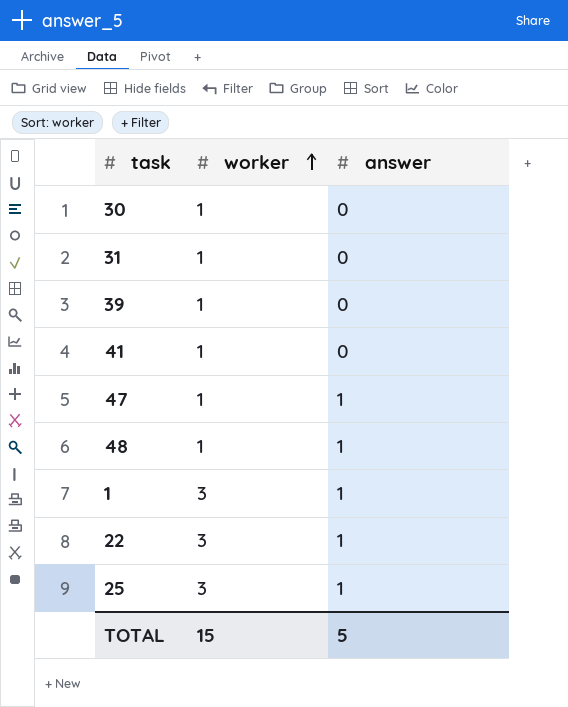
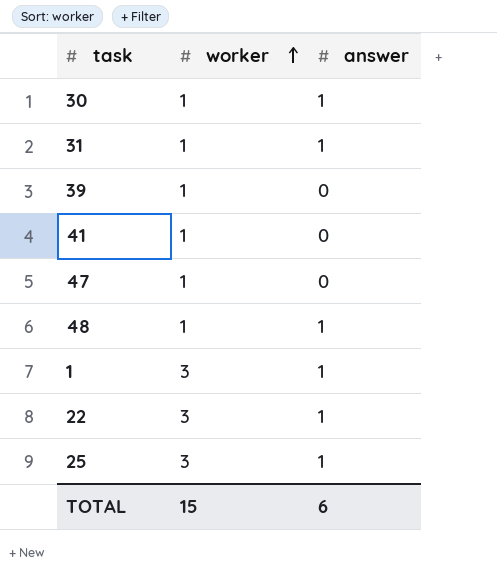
30 | answer: 0 -> 1
31 | answer: 0 -> 1
47 | answer: 1 -> 0
TOTAL | answer: 5 -> 6

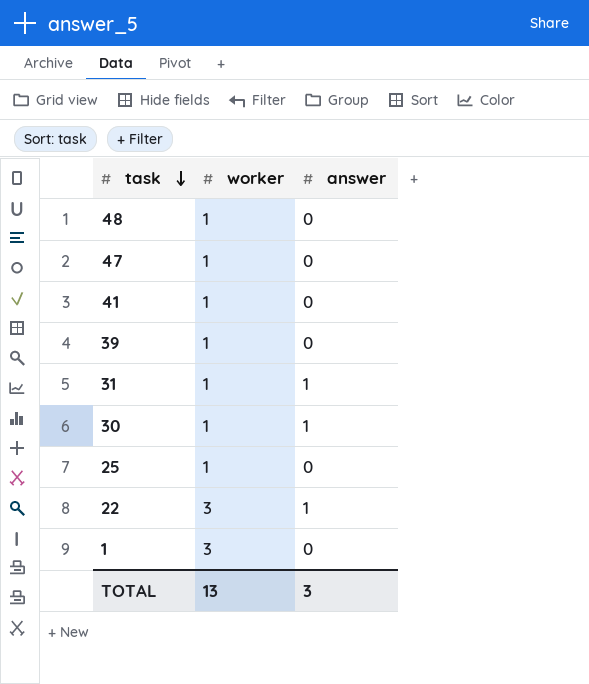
row order: worker ascending -> task descending
48 | answer: 1 -> 0
25 | worker: 3 -> 1
25 | answer: 1 -> 0
1 | answer: 1 -> 0
TOTAL | worker: 15 -> 13
TOTAL | answer: 6 -> 3

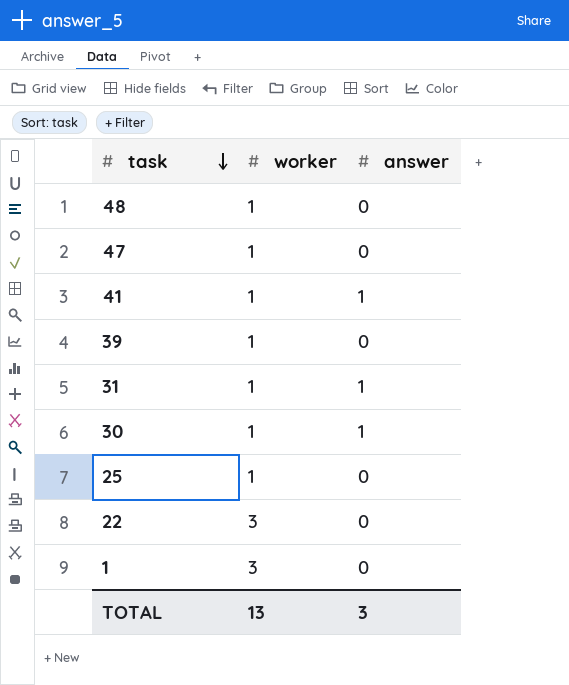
41 | answer: 0 -> 1
22 | answer: 1 -> 0

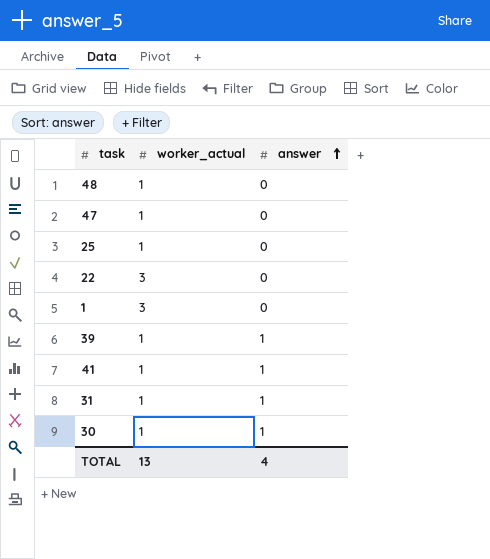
row order: task descending -> answer ascending
column name: worker -> worker_actual
39 | answer: 0 -> 1
TOTAL | answer: 3 -> 4

